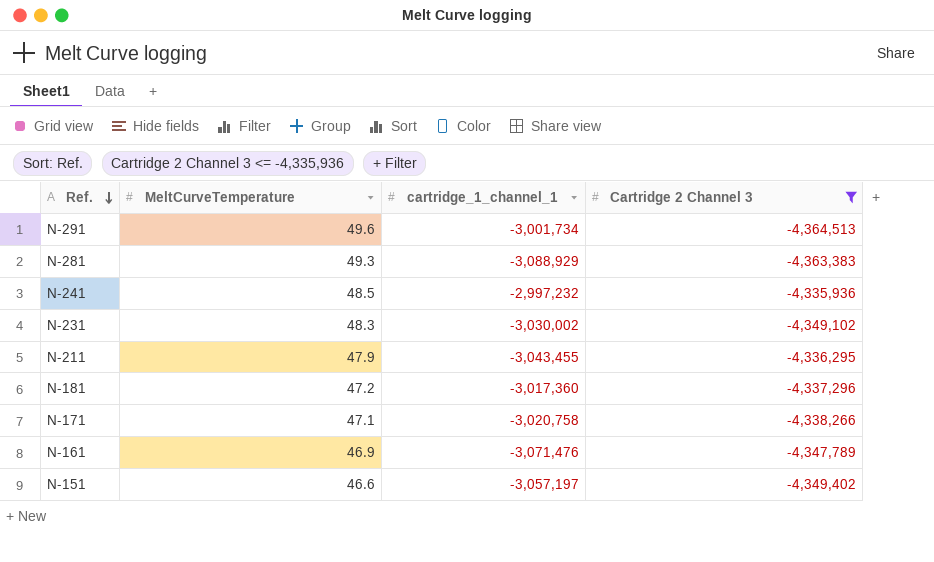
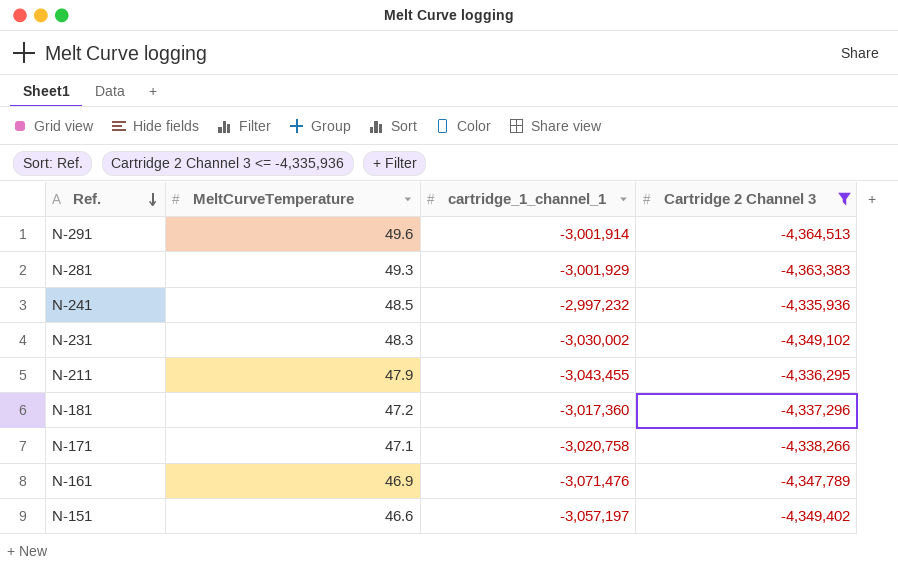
N-291 | cartridge_1_channel_1: -3,001,734 -> -3,001,914
N-281 | cartridge_1_channel_1: -3,088,929 -> -3,001,929

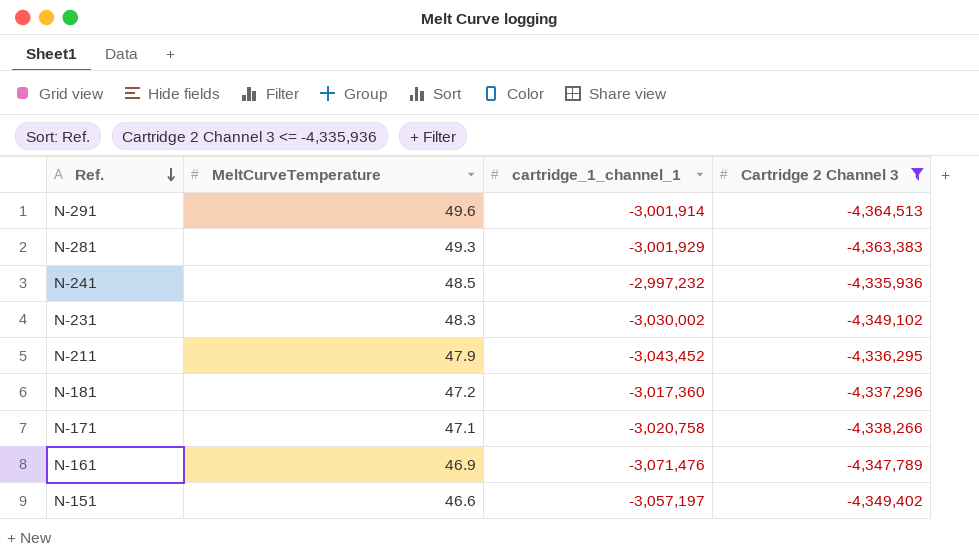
N-211 | cartridge_1_channel_1: -3,043,455 -> -3,043,452

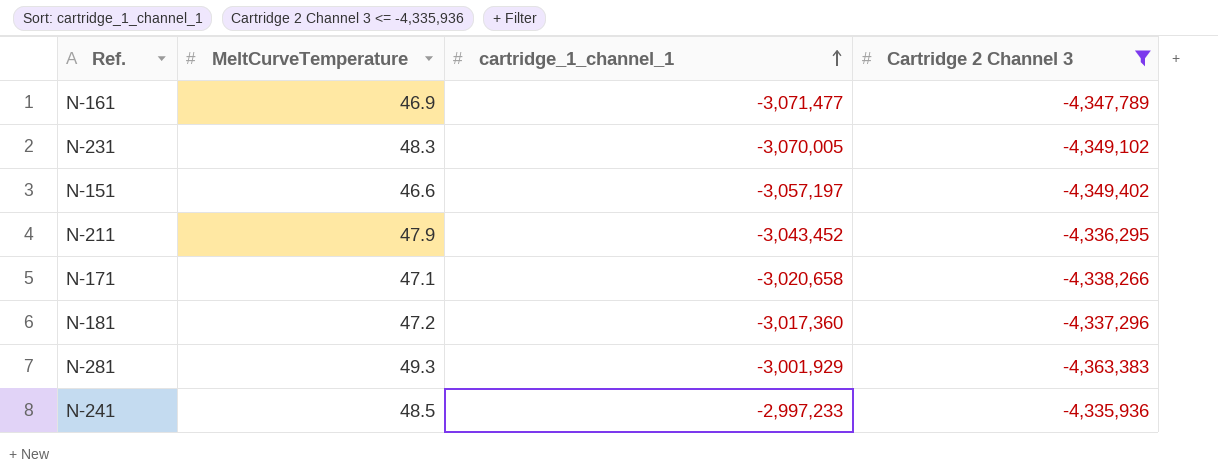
row order: Ref. descending -> cartridge_1_channel_1 ascending
row N-291: 49.6 | -3,001,914 | -4,364,513 -> none
N-161 | cartridge_1_channel_1: -3,071,476 -> -3,071,477
N-231 | cartridge_1_channel_1: -3,030,002 -> -3,070,005
N-171 | cartridge_1_channel_1: -3,020,758 -> -3,020,658
N-241 | cartridge_1_channel_1: -2,997,232 -> -2,997,233

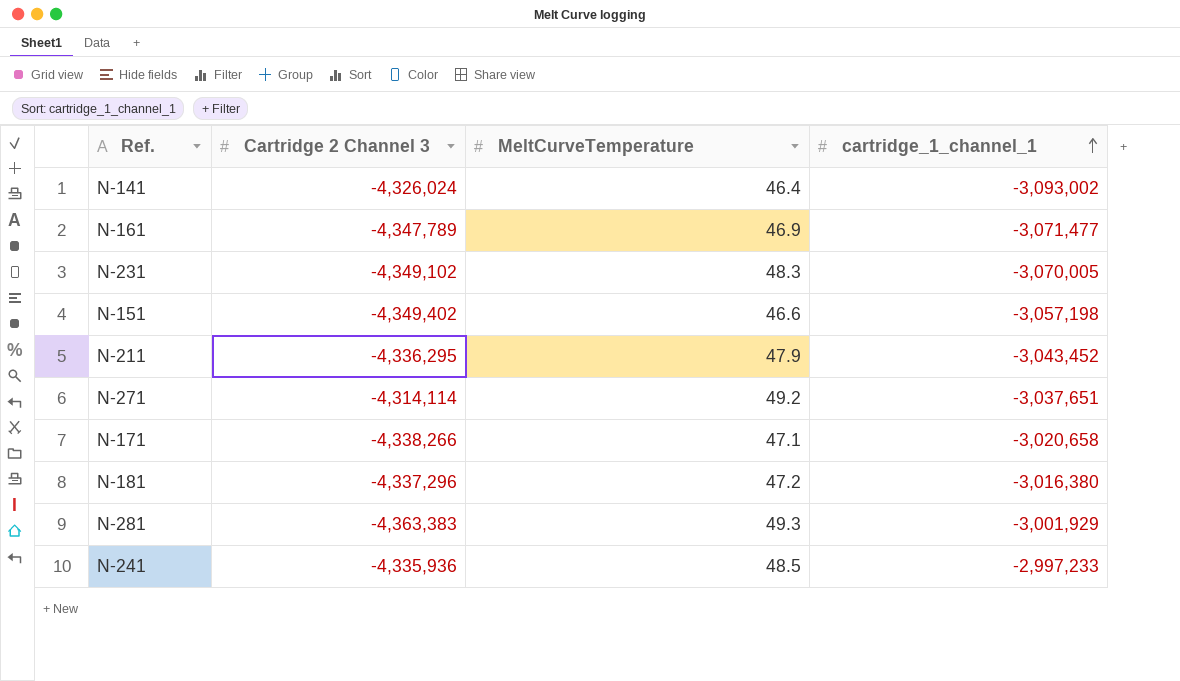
filter: Cartridge 2 Channel 3 <= -4,335,936 -> none
column Cartridge 2 Channel 3 | position: 4 -> 2
N-151 | cartridge_1_channel_1: -3,057,197 -> -3,057,198
N-181 | cartridge_1_channel_1: -3,017,360 -> -3,016,380

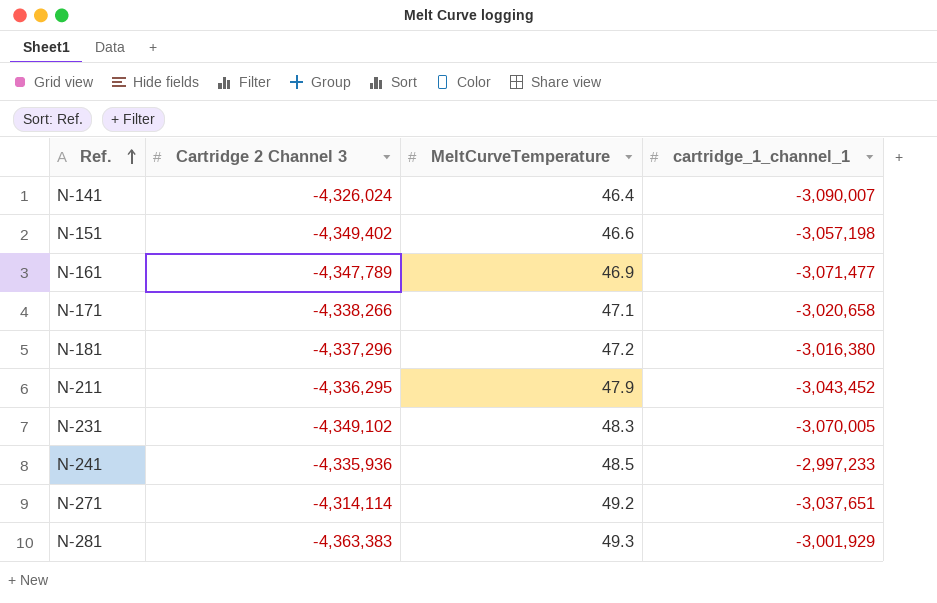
row order: cartridge_1_channel_1 ascending -> Ref. ascending
N-141 | cartridge_1_channel_1: -3,093,002 -> -3,090,007

